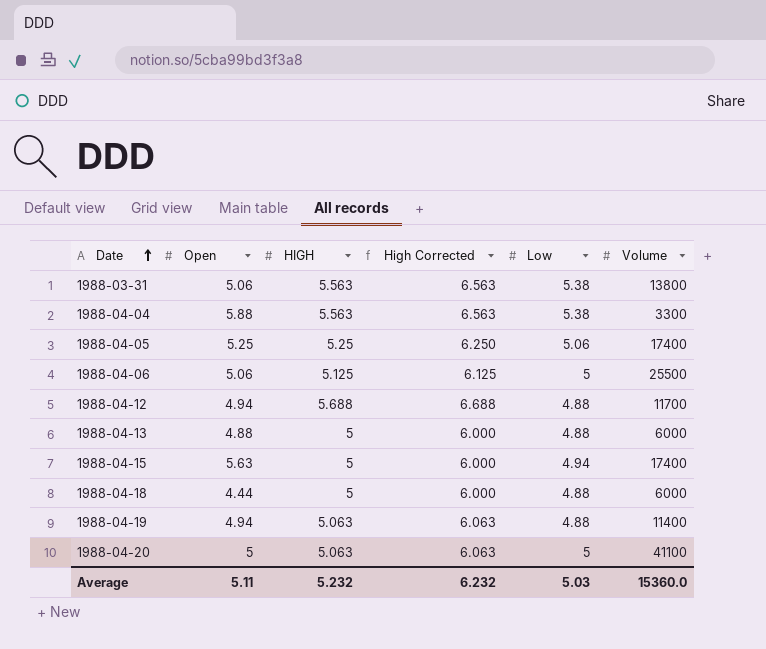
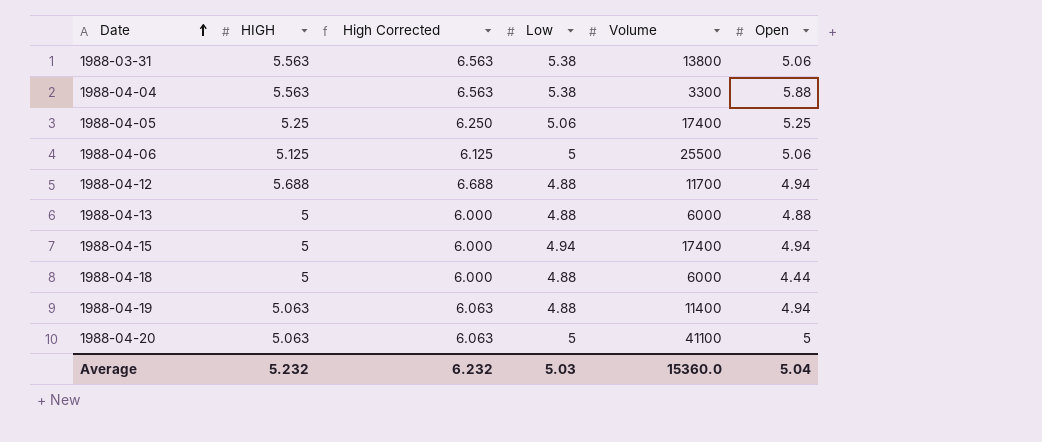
column Open | position: 2 -> 6
1988-04-15 | Open: 5.63 -> 4.94
Average | Open: 5.11 -> 5.04

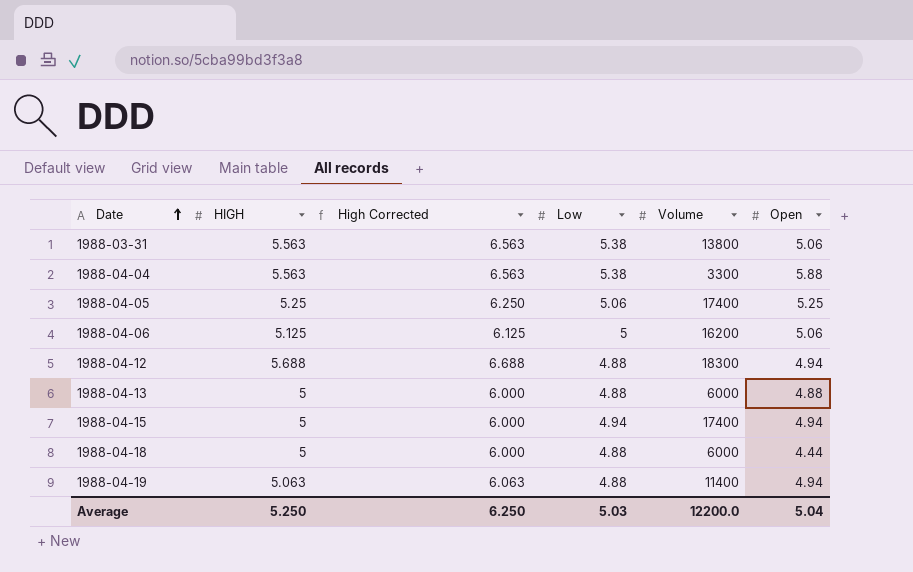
row 1988-04-20: 5.063 | 6.063 | 5 | 41100 | 5 -> none
1988-04-06 | Volume: 25500 -> 16200
1988-04-12 | Volume: 11700 -> 18300
Average | HIGH: 5.232 -> 5.250
Average | High Corrected: 6.232 -> 6.250
Average | Volume: 15360.0 -> 12200.0

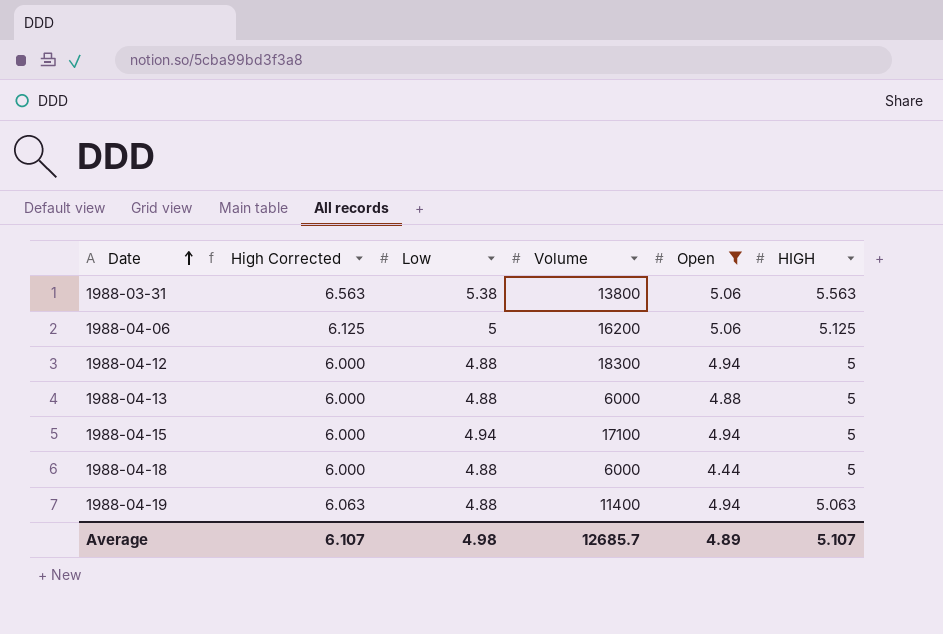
filter: none -> Open <= 5.06
column HIGH | position: 2 -> 6
1988-04-12 | High Corrected: 6.688 -> 6.000
1988-04-12 | HIGH: 5.688 -> 5
1988-04-15 | Volume: 17400 -> 17100
Average | High Corrected: 6.250 -> 6.107
Average | Low: 5.03 -> 4.98
Average | Volume: 12200.0 -> 12685.7
Average | Open: 5.04 -> 4.89
Average | HIGH: 5.250 -> 5.107

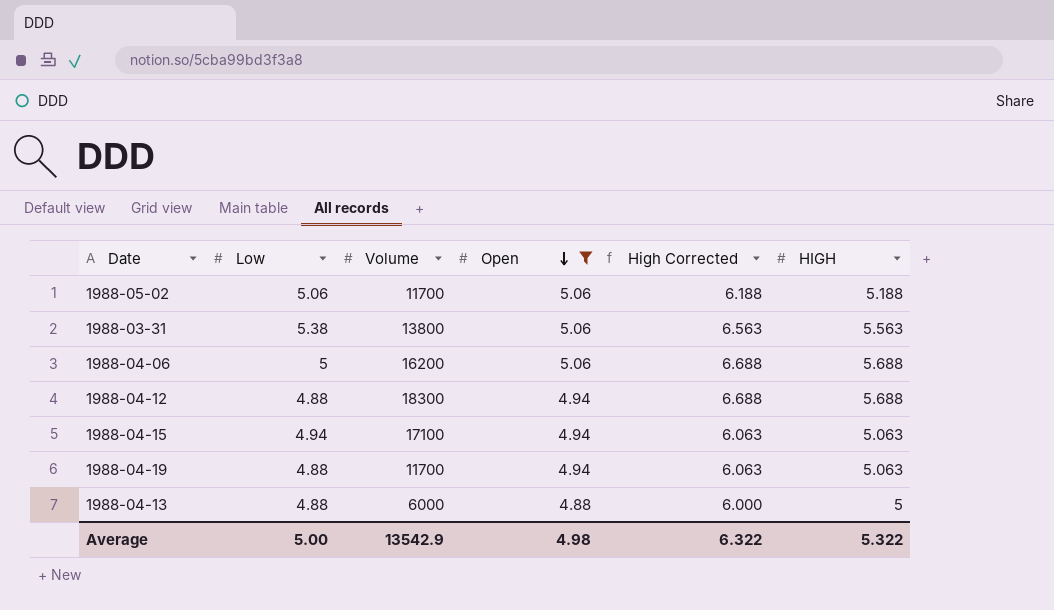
row order: Date ascending -> Open descending
column High Corrected | position: 2 -> 5
row 1988-04-18: 6.000 | 4.88 | 6000 | 4.44 | 5 -> none
row 1988-05-02: none -> 5.06 | 11700 | 5.06 | 6.188 | 5.188
1988-04-06 | High Corrected: 6.125 -> 6.688
1988-04-06 | HIGH: 5.125 -> 5.688
1988-04-12 | High Corrected: 6.000 -> 6.688
1988-04-12 | HIGH: 5 -> 5.688
1988-04-15 | High Corrected: 6.000 -> 6.063
1988-04-15 | HIGH: 5 -> 5.063
1988-04-19 | Volume: 11400 -> 11700
Average | Low: 4.98 -> 5.00
Average | Volume: 12685.7 -> 13542.9
Average | Open: 4.89 -> 4.98
Average | High Corrected: 6.107 -> 6.322
Average | HIGH: 5.107 -> 5.322

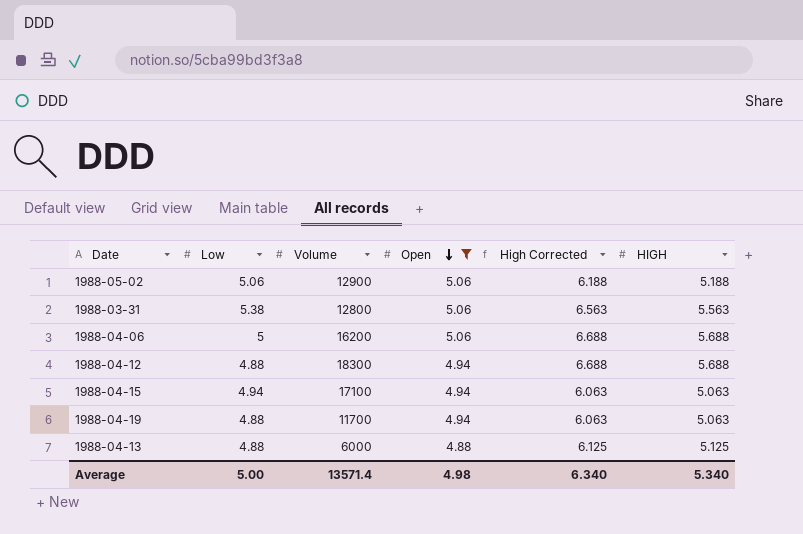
1988-05-02 | Volume: 11700 -> 12900
1988-03-31 | Volume: 13800 -> 12800
1988-04-13 | High Corrected: 6.000 -> 6.125
1988-04-13 | HIGH: 5 -> 5.125
Average | Volume: 13542.9 -> 13571.4
Average | High Corrected: 6.322 -> 6.340
Average | HIGH: 5.322 -> 5.340

